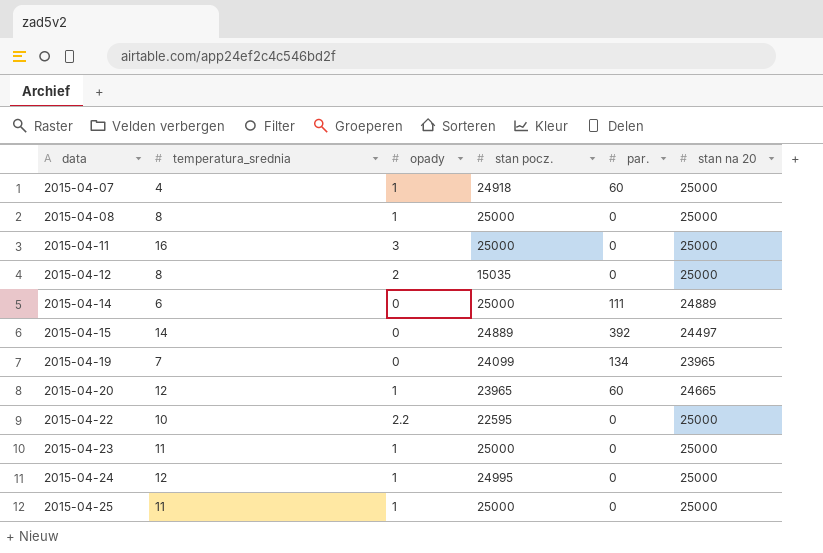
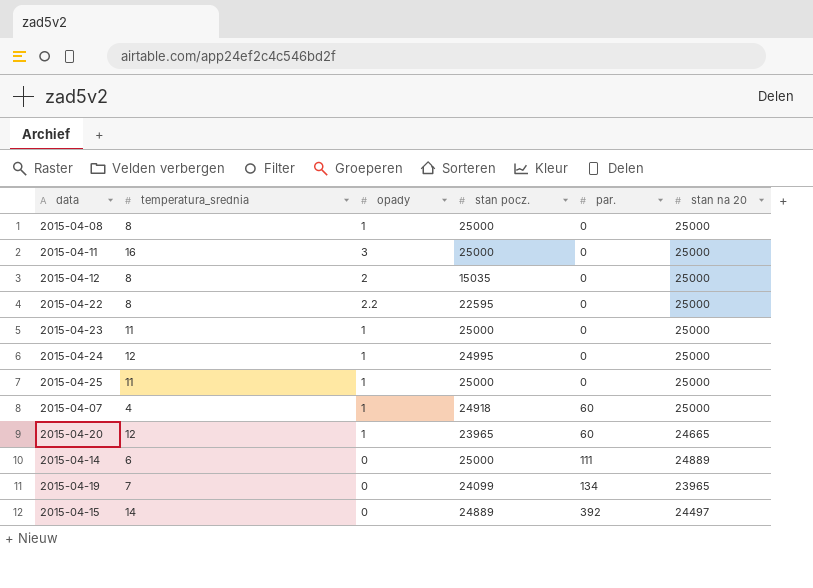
row order: data ascending -> par. ascending
2015-04-22 | temperatura_srednia: 10 -> 8

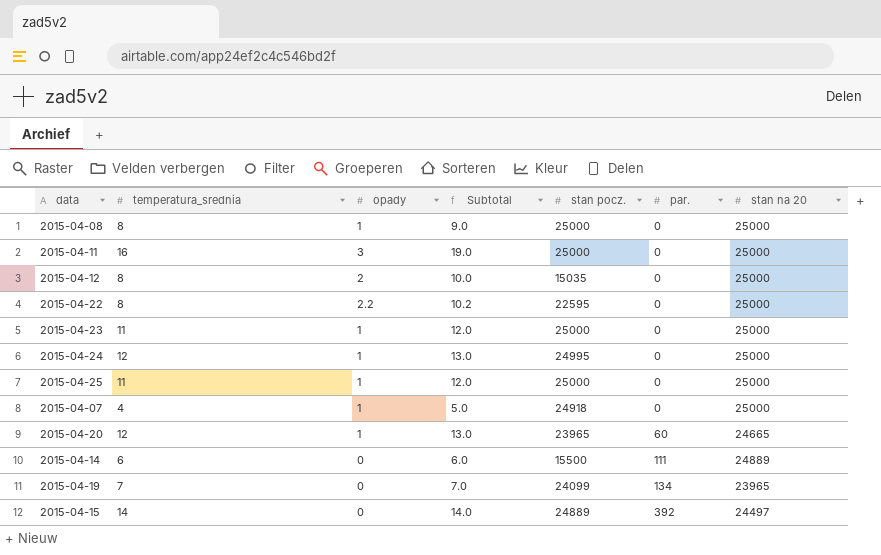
column Subtotal | formula: none -> [temperatura_srednia] + [opady]
2015-04-07 | par.: 60 -> 0
2015-04-14 | stan pocz.: 25000 -> 15500

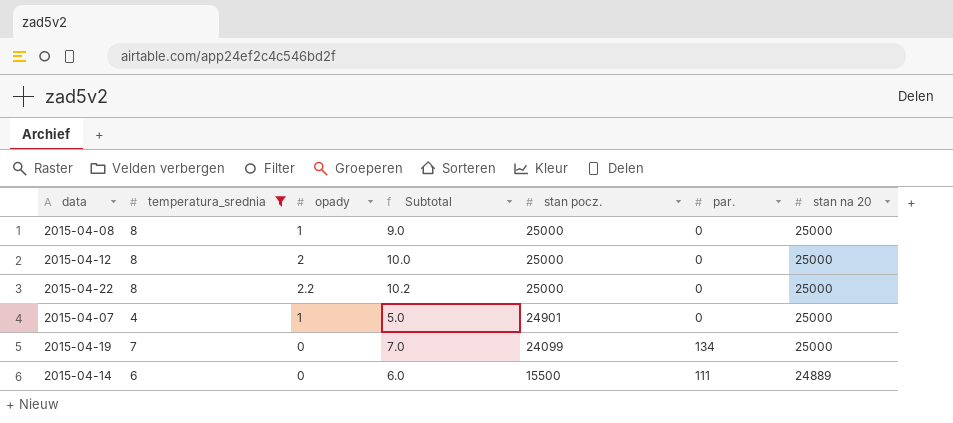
filter: none -> temperatura_srednia <= 8
row order: par. ascending -> stan pocz. descending
2015-04-12 | stan pocz.: 15035 -> 25000
2015-04-22 | stan pocz.: 22595 -> 25000
2015-04-07 | stan pocz.: 24918 -> 24901
2015-04-19 | stan na 20: 23965 -> 25000

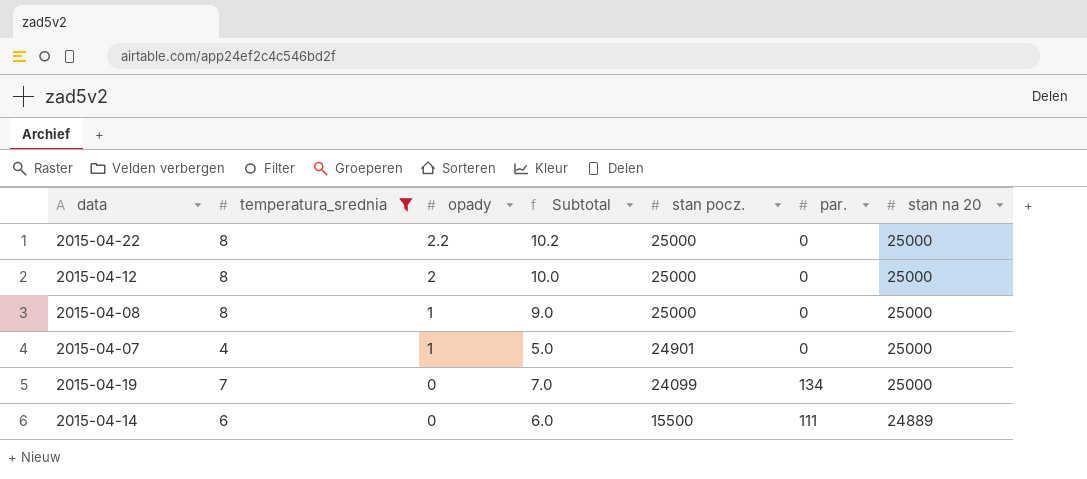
row order: stan pocz. descending -> opady descending

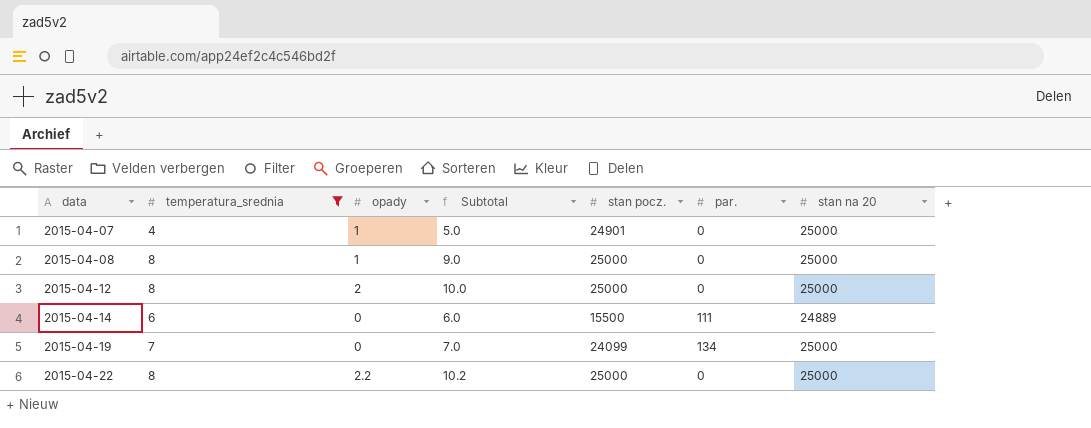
row order: opady descending -> data ascending

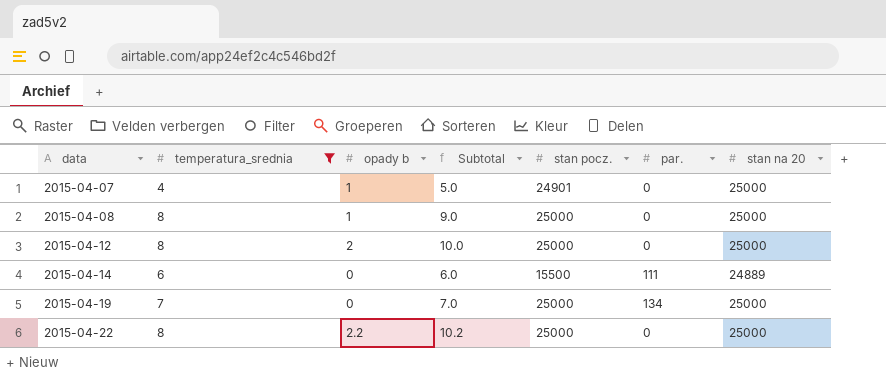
column name: opady -> opady b
2015-04-19 | stan pocz.: 24099 -> 25000

